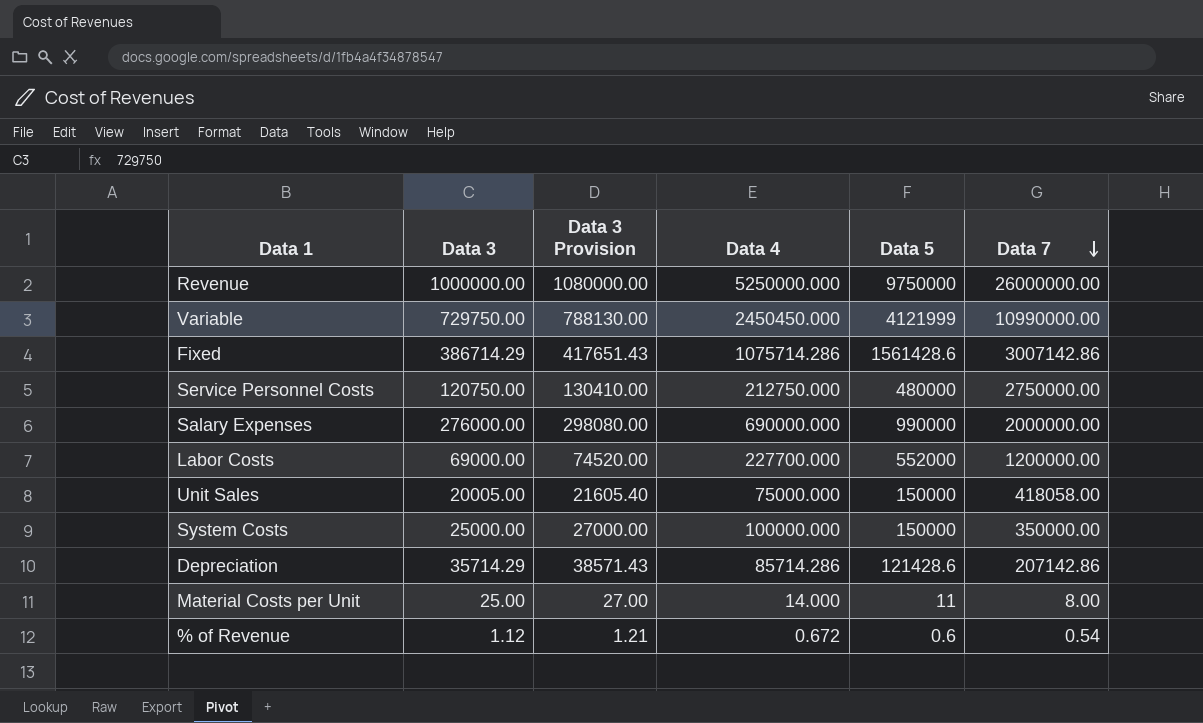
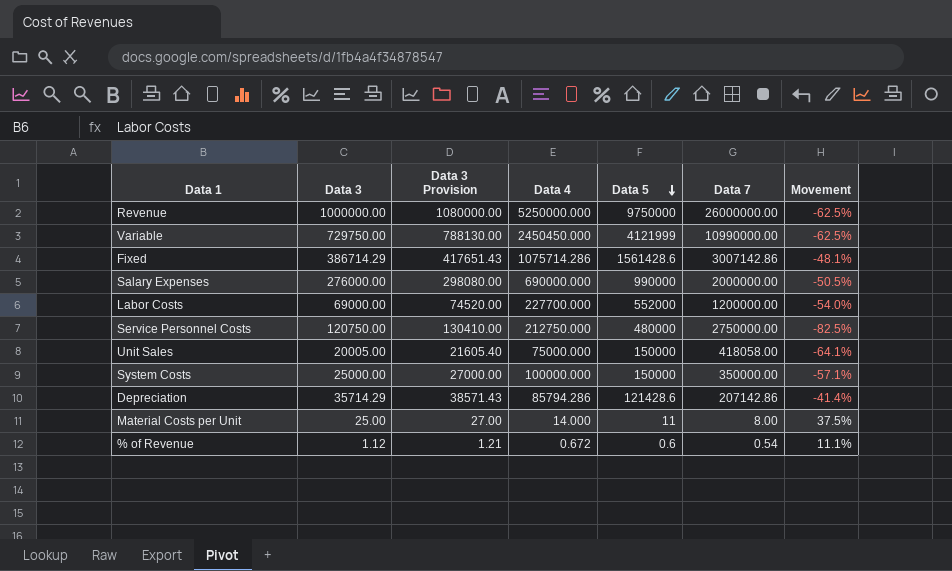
row order: Data 7 descending -> Data 5 descending
column Movement | formula: none -> ([Data 5] - [Data 7]) / [Data 7]
Depreciation | Data 4: 85714.286 -> 85794.286

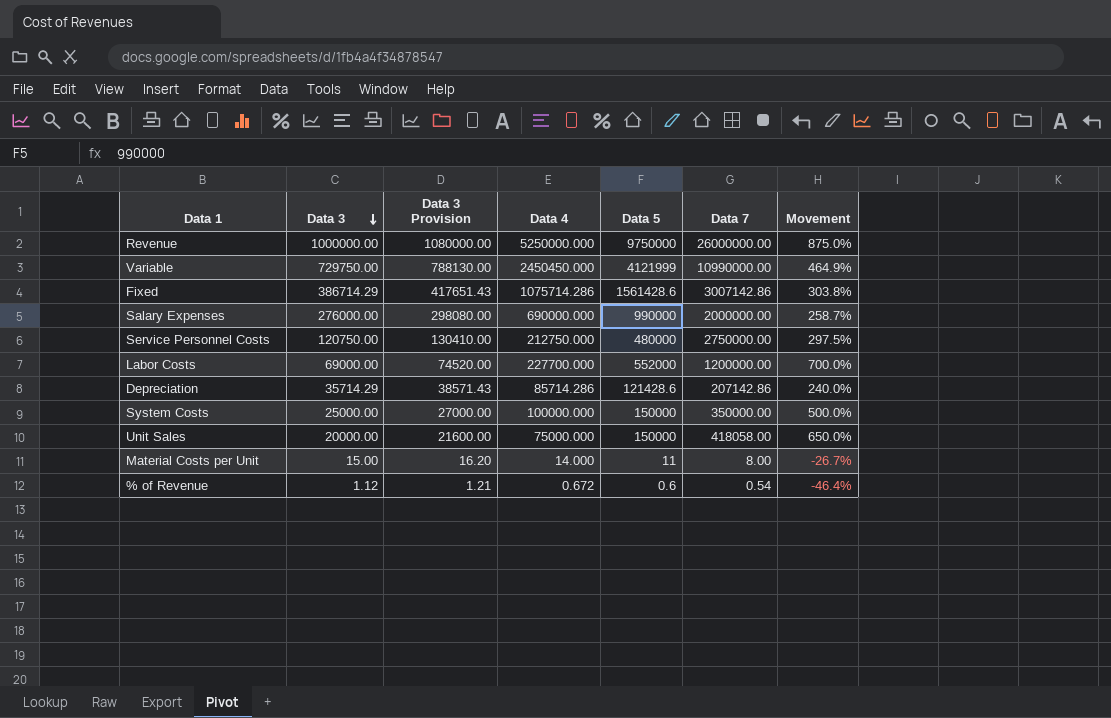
row order: Data 5 descending -> Data 3 descending
column Movement | formula: ([Data 5] - [Data 7]) / [Data 7] -> ([Data 5] - [Data 3]) / [Data 3]
Depreciation | Data 4: 85794.286 -> 85714.286
Unit Sales | Data 3: 20005.00 -> 20000.00
Unit Sales | Data 3 Provision: 21605.40 -> 21600.00
Material Costs per Unit | Data 3: 25.00 -> 15.00
Material Costs per Unit | Data 3 Provision: 27.00 -> 16.20

